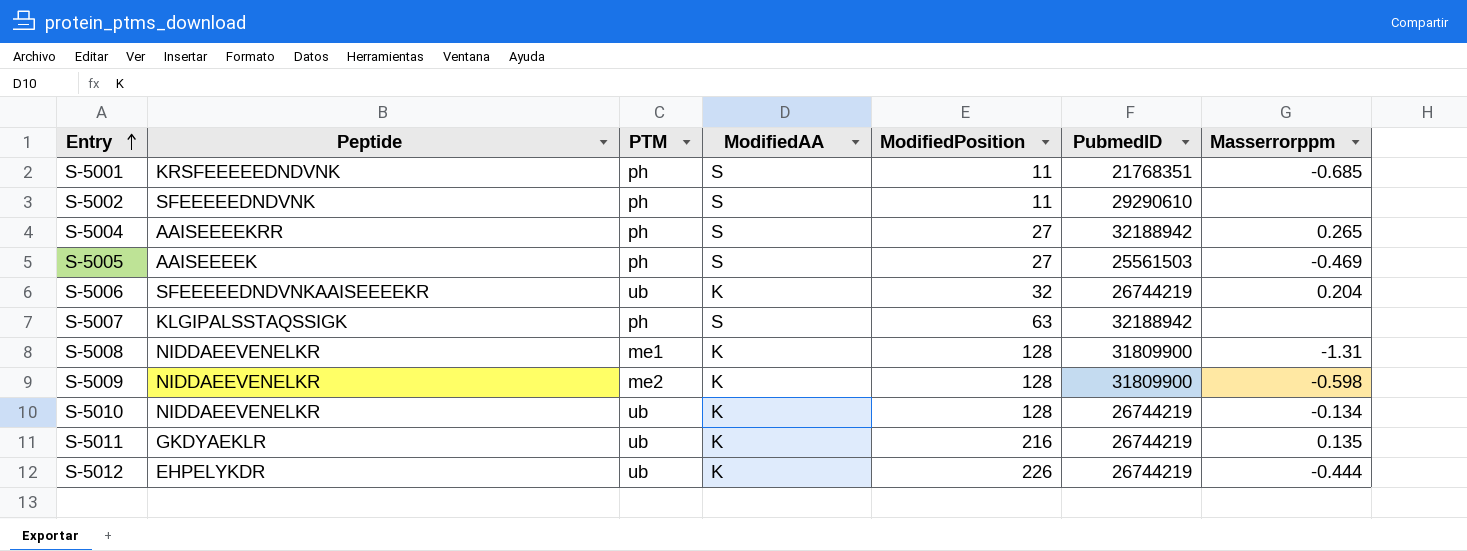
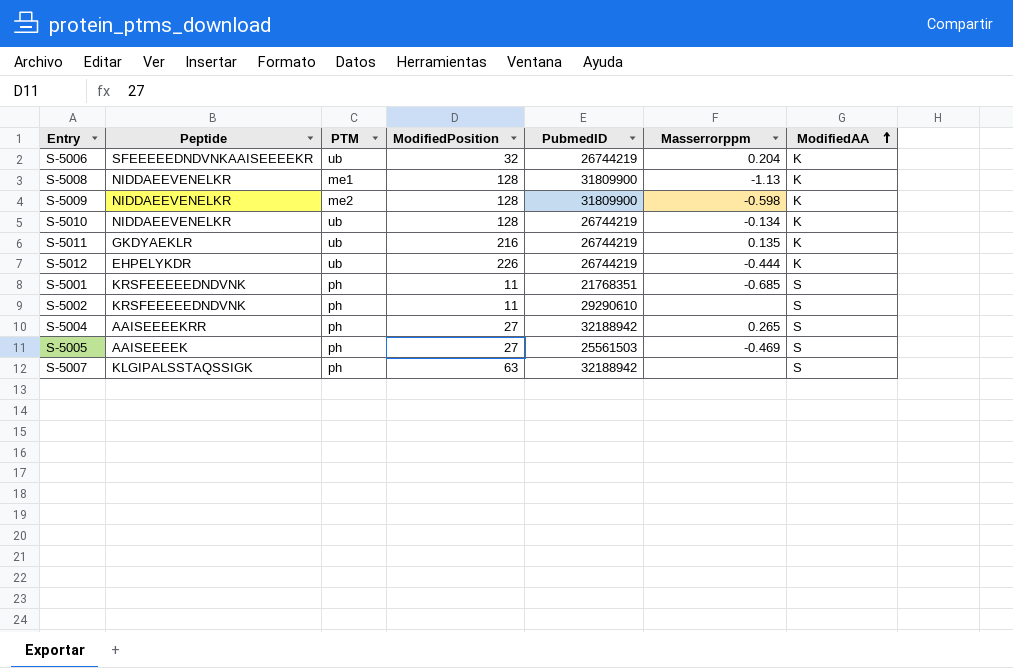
row order: Entry ascending -> ModifiedAA ascending
column ModifiedAA | position: 4 -> 7
S-5008 | Masserrorppm: -1.31 -> -1.13
S-5002 | Peptide: SFEEEEEDNDVNK -> KRSFEEEEEDNDVNK

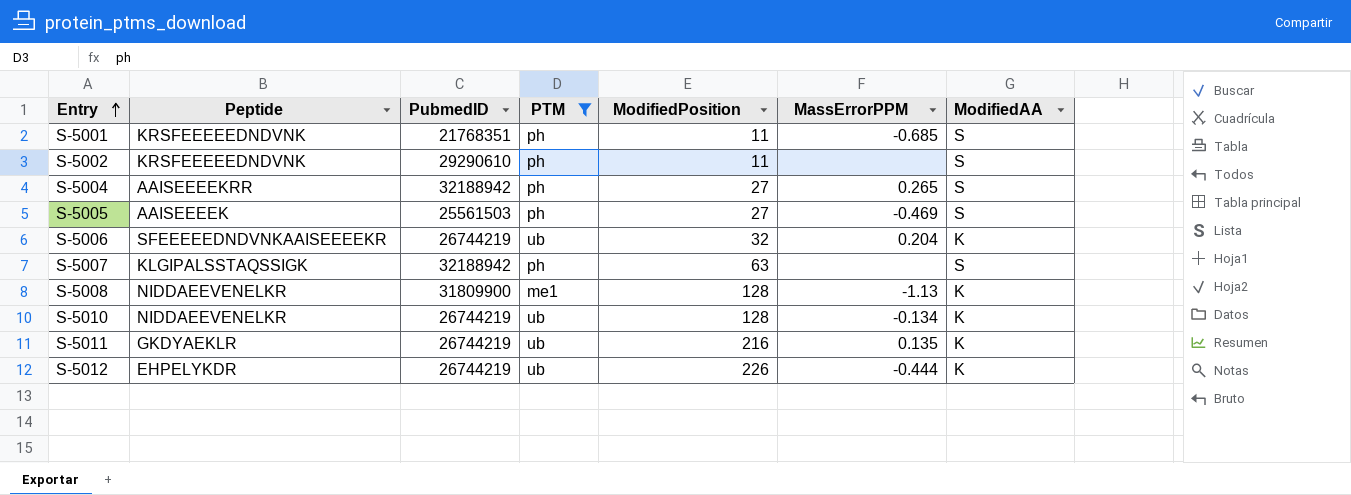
filter: none -> PTM != me2
row order: ModifiedAA ascending -> Entry ascending
column PubmedID | position: 5 -> 3
column name: Masserrorppm -> MassErrorPPM

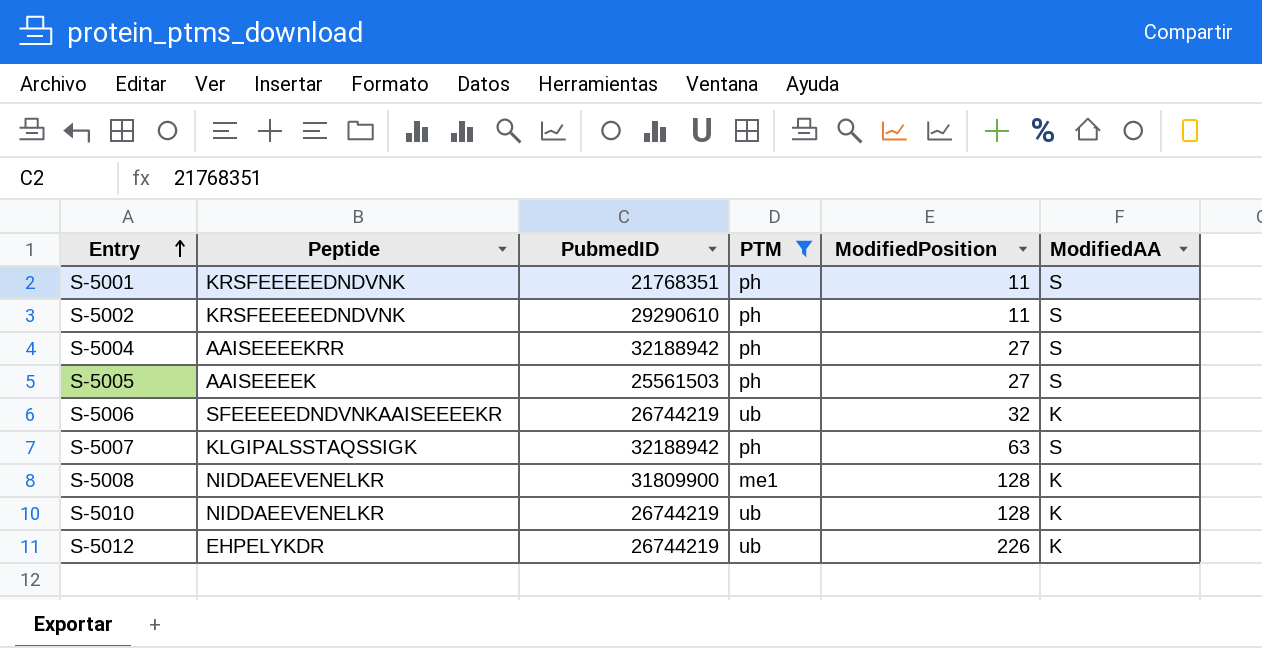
column MassErrorPPM | position: 6 -> none
row S-5011: GKDYAEKLR | 26744219 | ub | 216 | 0.135 | K -> none

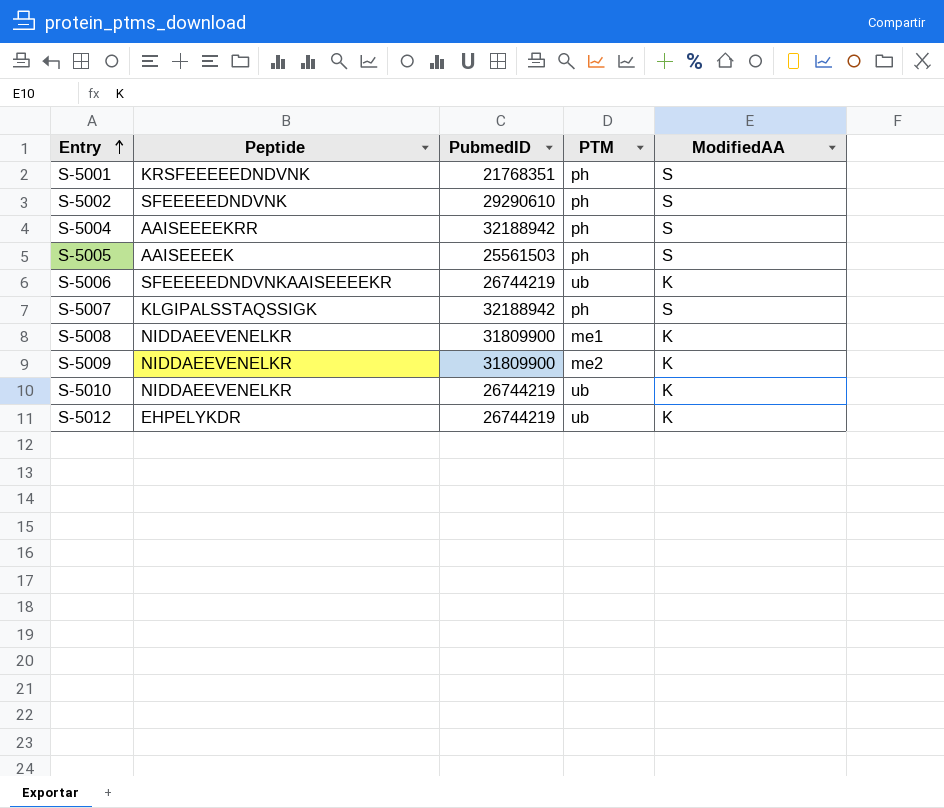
filter: PTM != me2 -> none
column ModifiedPosition | position: 5 -> none
S-5002 | Peptide: KRSFEEEEEDNDVNK -> SFEEEEEDNDVNK

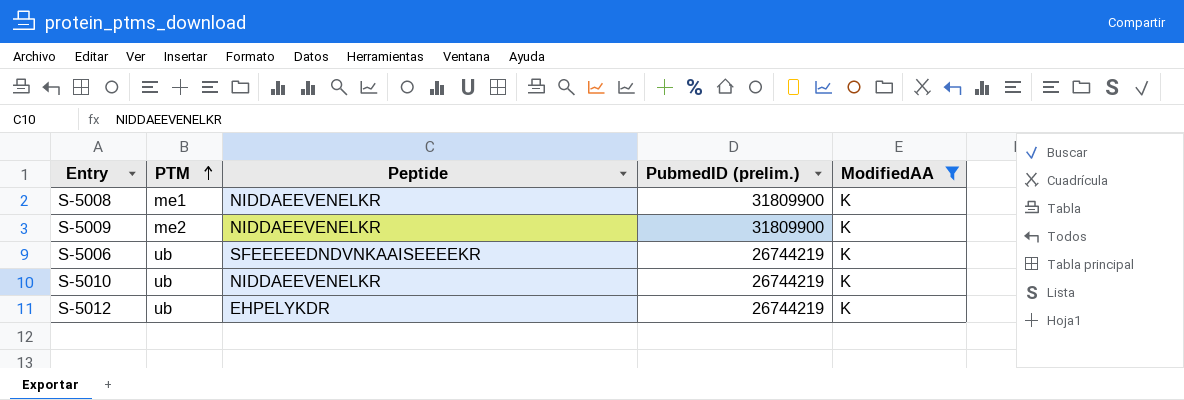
filter: none -> ModifiedAA = K
row order: Entry ascending -> PTM ascending
column PTM | position: 4 -> 2
column name: PubmedID -> PubmedID (prelim.)

